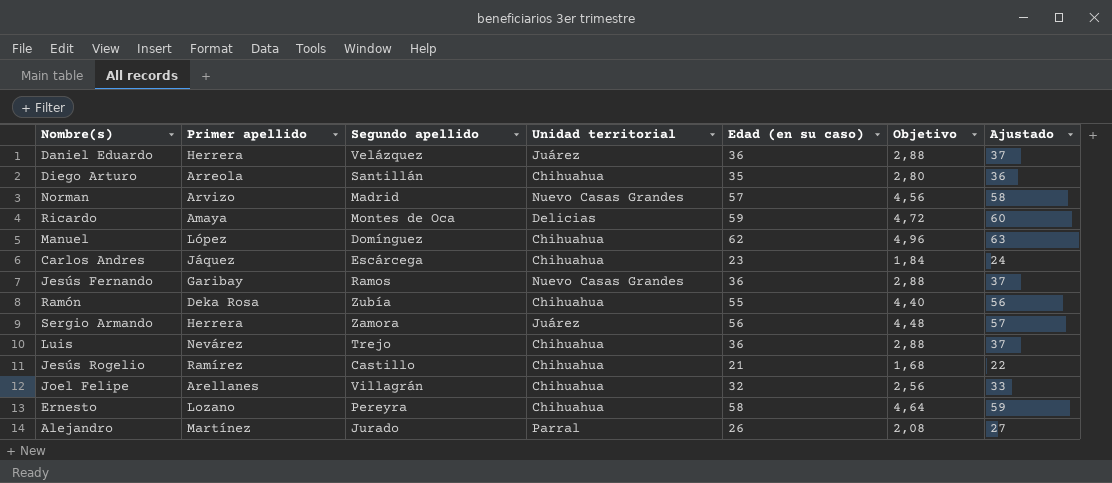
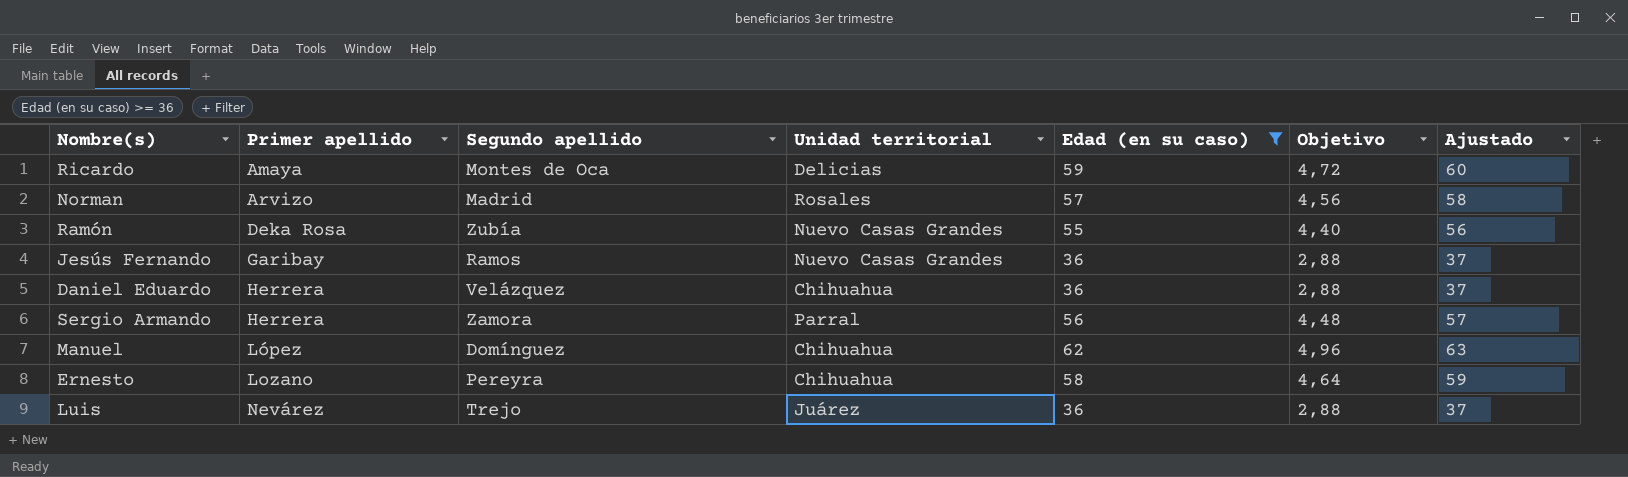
filter: none -> Edad (en su caso) >= 36
row order: none -> Primer apellido ascending
Norman | Unidad territorial: Nuevo Casas Grandes -> Rosales
Ramón | Unidad territorial: Chihuahua -> Nuevo Casas Grandes
Daniel Eduardo | Unidad territorial: Juárez -> Chihuahua
Sergio Armando | Unidad territorial: Juárez -> Parral
Luis | Unidad territorial: Chihuahua -> Juárez

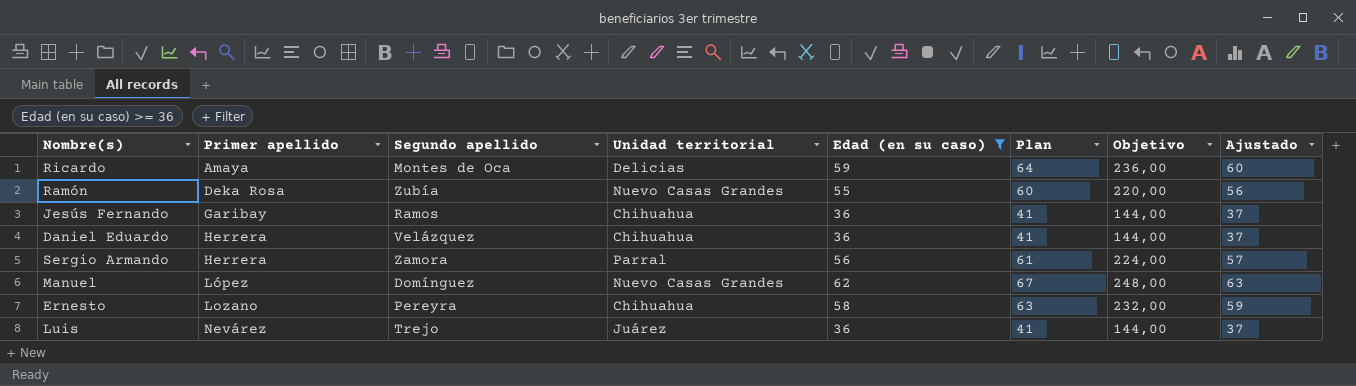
column Plan | formula: none -> [Edad (en su caso)] + 5
column Objetivo | formula: [Edad (en su caso)] * 0,08 -> [Edad (en su caso)] * 4
row Norman: Arvizo | Madrid | Rosales | 57 | 4,56 | 58 -> none
Jesús Fernando | Unidad territorial: Nuevo Casas Grandes -> Chihuahua
Manuel | Unidad territorial: Chihuahua -> Nuevo Casas Grandes

